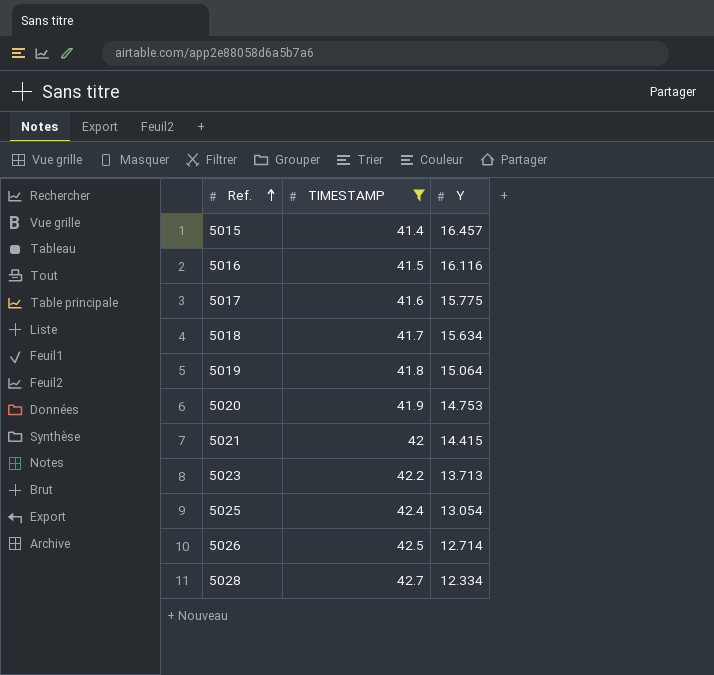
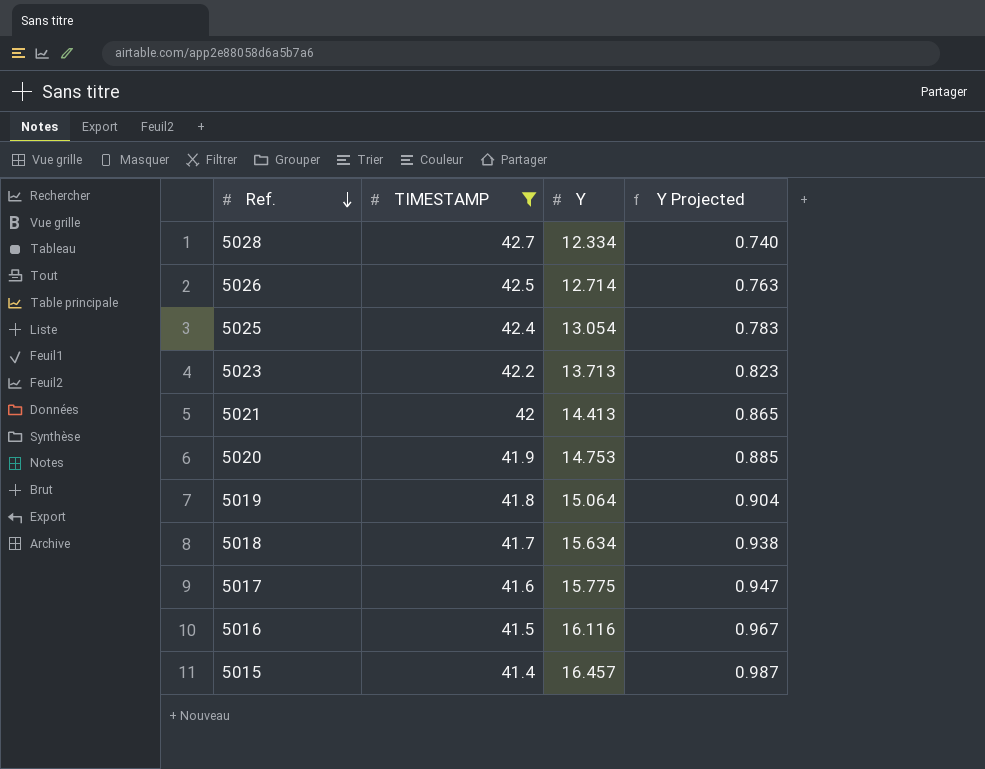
row order: Ref. ascending -> Ref. descending
column Y Projected | formula: none -> [Y] * 0.06
5021 | Y: 14.415 -> 14.413

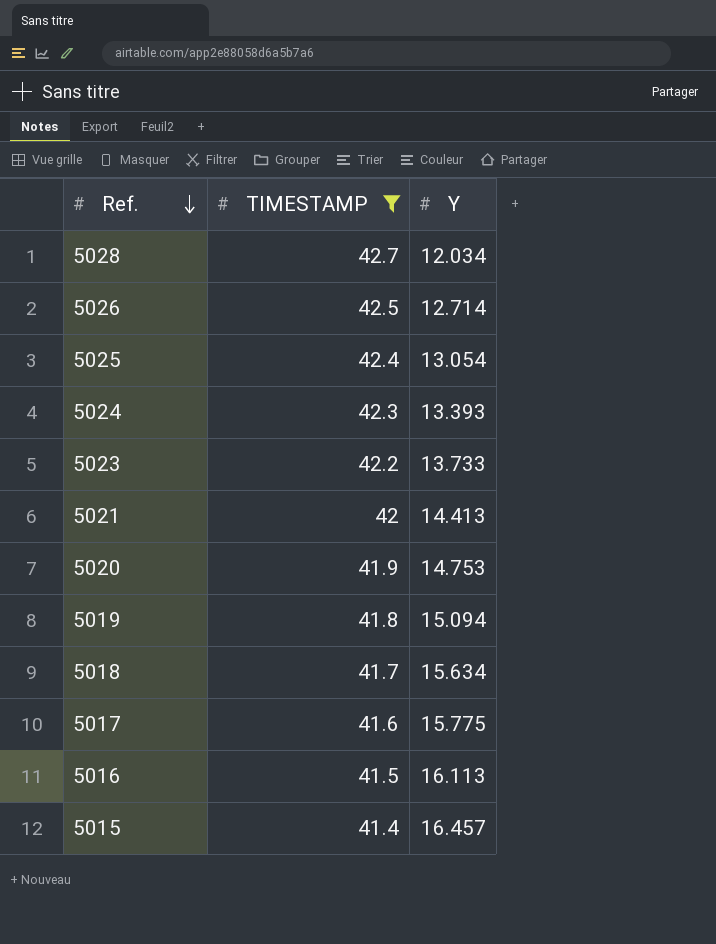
column Y Projected | formula: [Y] * 0.06 -> none
5028 | Y: 12.334 -> 12.034
row 5024: none -> 42.3 | 13.393
5023 | Y: 13.713 -> 13.733
5019 | Y: 15.064 -> 15.094
5016 | Y: 16.116 -> 16.113

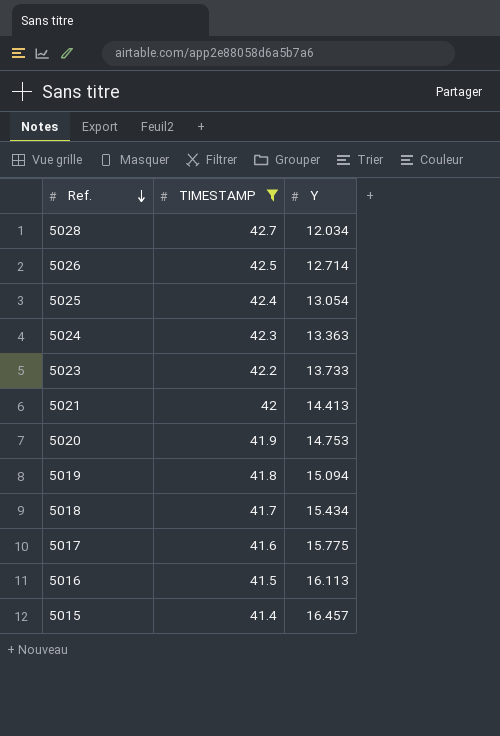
5024 | Y: 13.393 -> 13.363
5018 | Y: 15.634 -> 15.434

